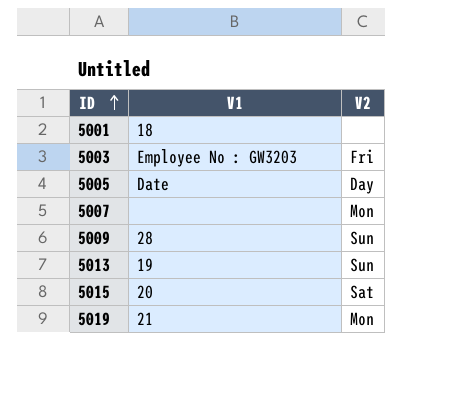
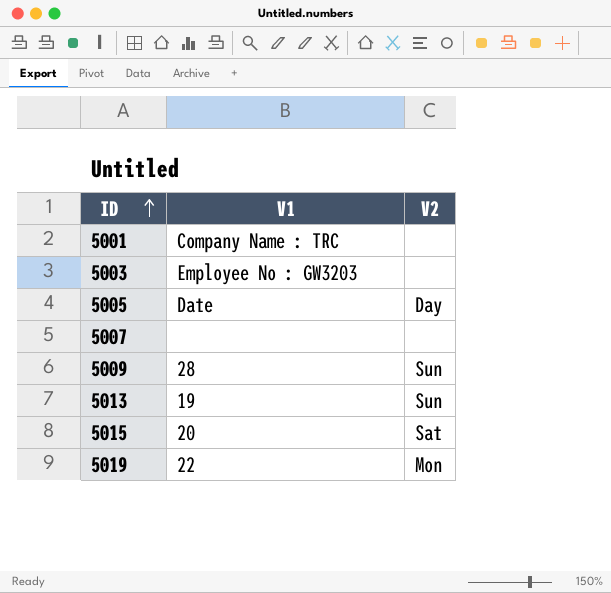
5001 | V1: 18 -> Company Name : TRC
5003 | V2: Fri -> none
5007 | V2: Mon -> none
5019 | V1: 21 -> 22

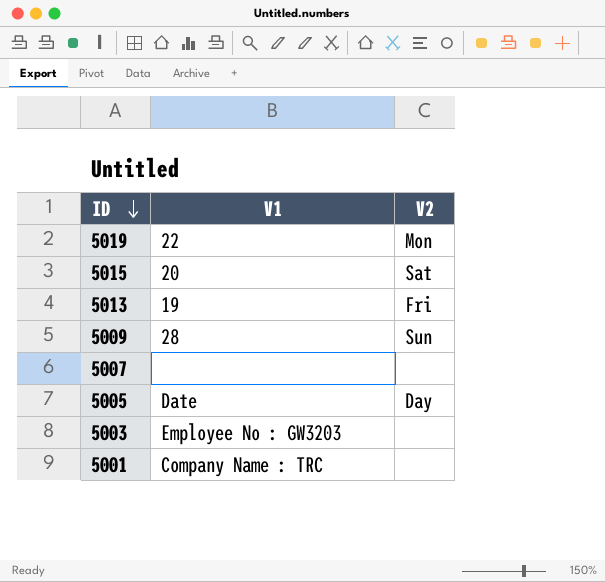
row order: ID ascending -> ID descending
5013 | V2: Sun -> Fri

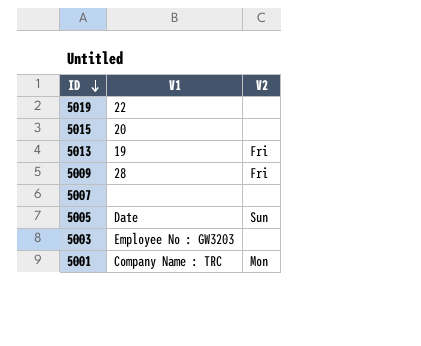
5019 | V2: Mon -> none
5015 | V2: Sat -> none
5009 | V2: Sun -> Fri
5005 | V2: Day -> Sun
5001 | V2: none -> Mon

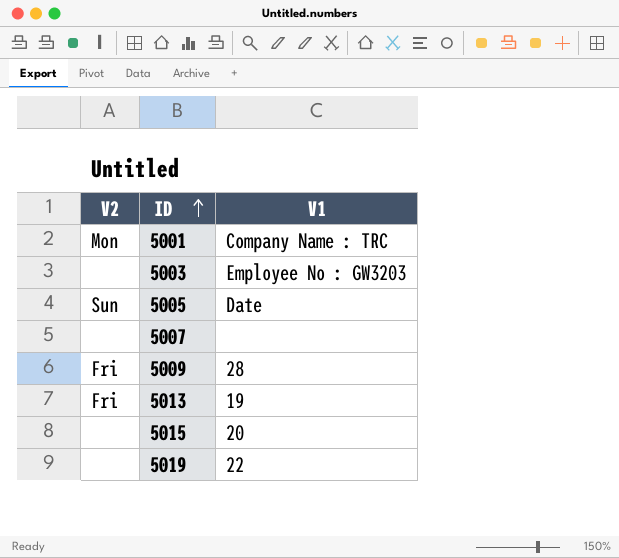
row order: ID descending -> ID ascending
column V2 | position: 3 -> 1

